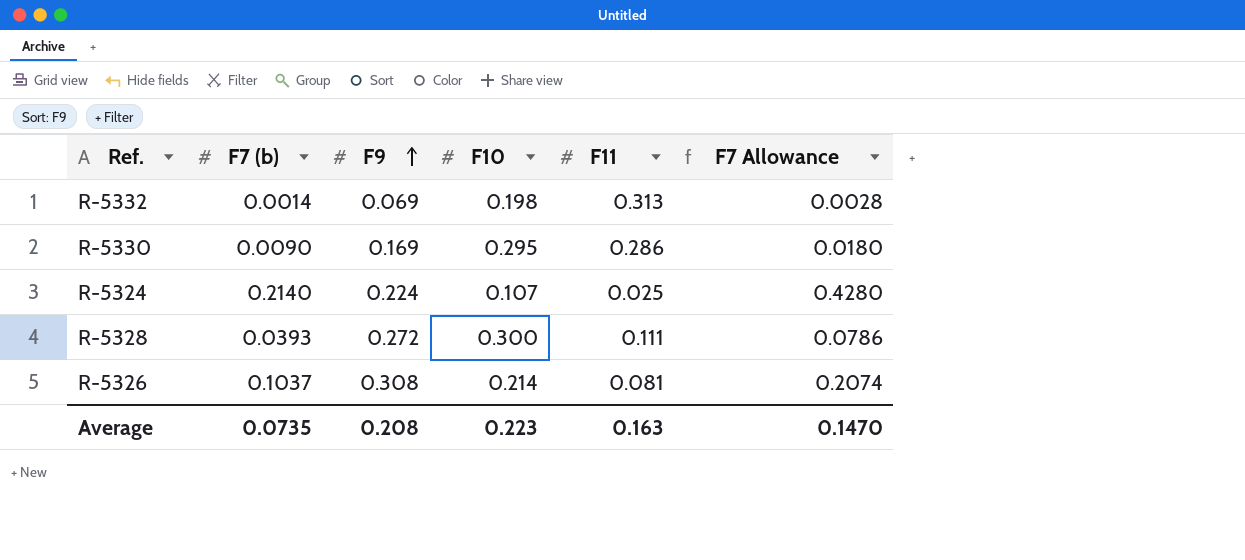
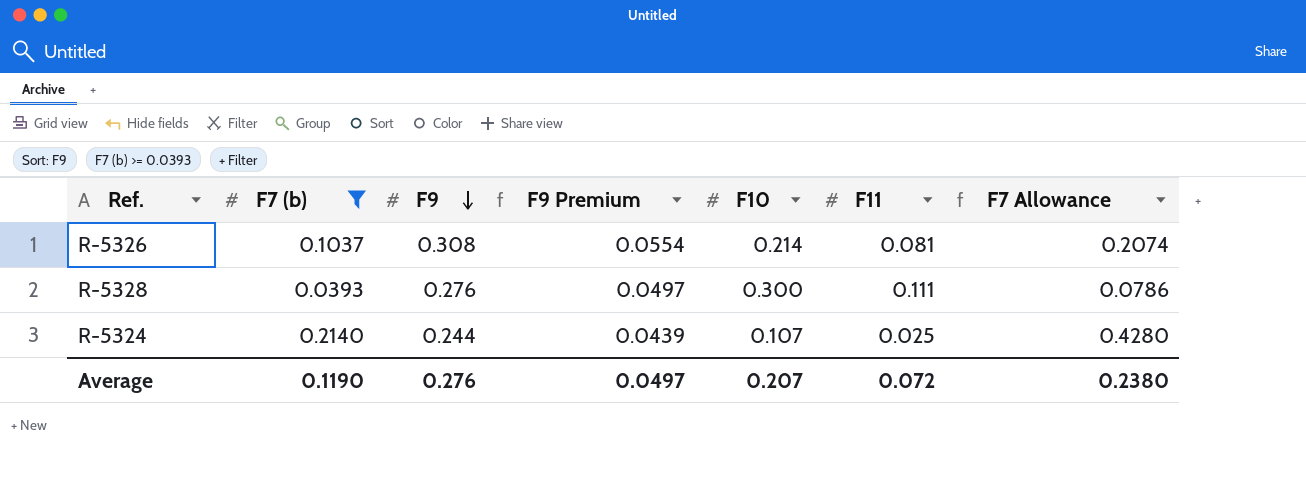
filter: none -> F7 (b) >= 0.0393
row order: F9 ascending -> F9 descending
column F9 Premium | formula: none -> [F9] * 0.18
R-5328 | F9: 0.272 -> 0.276
R-5324 | F9: 0.224 -> 0.244
Average | F7 (b): 0.0735 -> 0.1190
Average | F9: 0.208 -> 0.276
Average | F10: 0.223 -> 0.207
Average | F11: 0.163 -> 0.072
Average | F7 Allowance: 0.1470 -> 0.2380

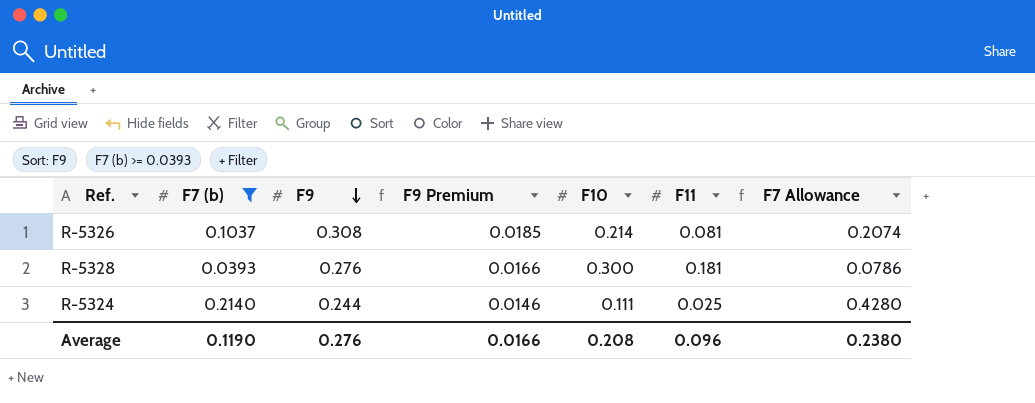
column F9 Premium | formula: [F9] * 0.18 -> [F9] * 0.06
R-5328 | F11: 0.111 -> 0.181
R-5324 | F10: 0.107 -> 0.111
Average | F9 Premium: 0.0497 -> 0.0166
Average | F10: 0.207 -> 0.208
Average | F11: 0.072 -> 0.096

